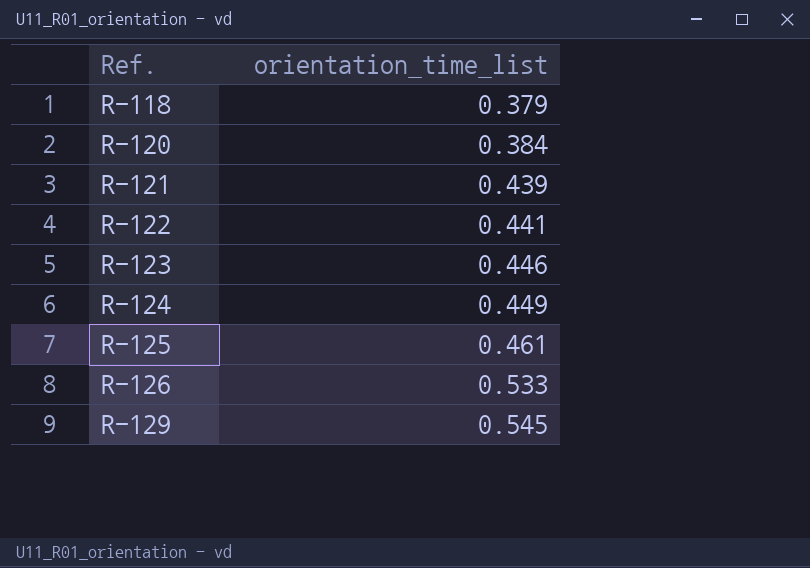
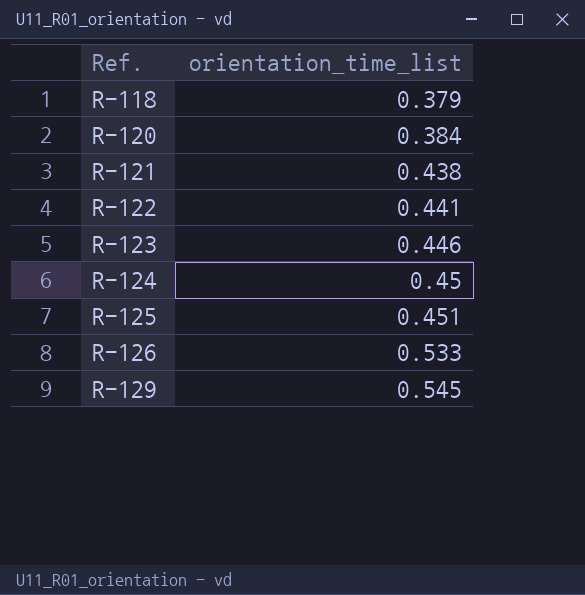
R-121 | orientation_time_list: 0.439 -> 0.438
R-124 | orientation_time_list: 0.449 -> 0.45
R-125 | orientation_time_list: 0.461 -> 0.451

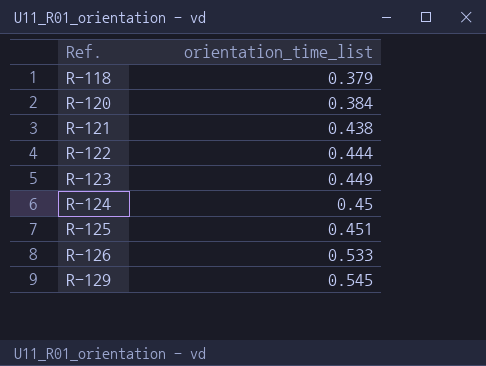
R-122 | orientation_time_list: 0.441 -> 0.444
R-123 | orientation_time_list: 0.446 -> 0.449

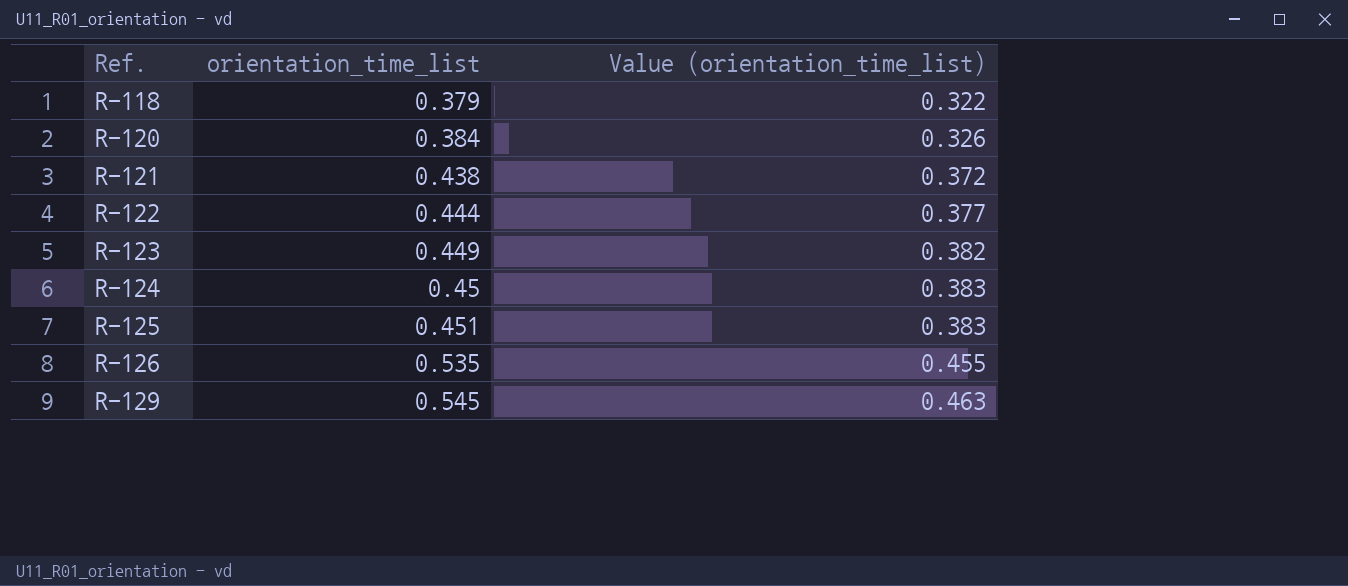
column Value (orientation_time_list) | formula: none -> [orientation_time_list] * 0.85
R-126 | orientation_time_list: 0.533 -> 0.535

